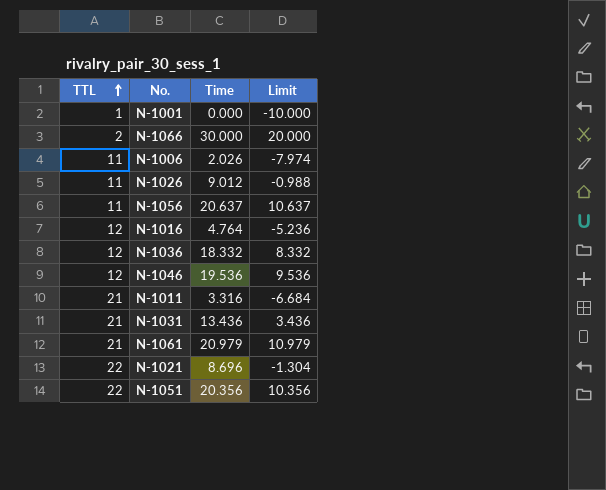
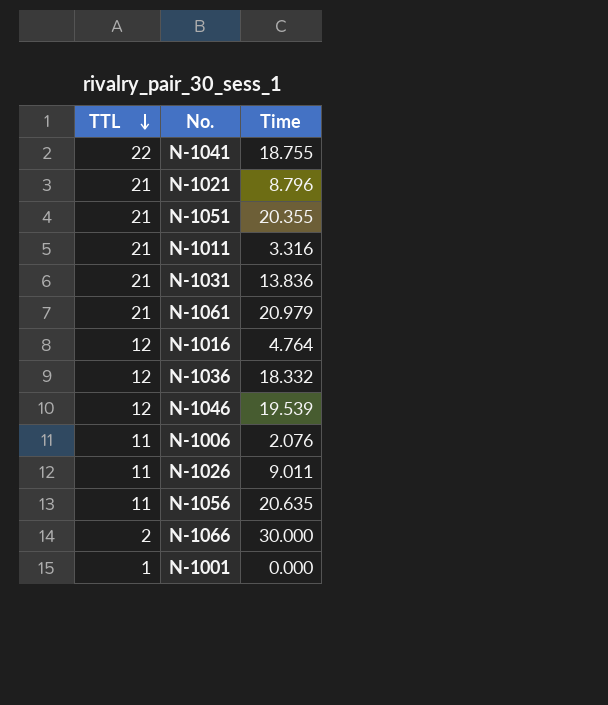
row order: TTL ascending -> TTL descending
column Limit | formula: [Time] - 10 -> none
row N-1041: none -> 22 | 18.755
N-1021 | TTL: 22 -> 21
N-1021 | Time: 8.696 -> 8.796
N-1051 | TTL: 22 -> 21
N-1051 | Time: 20.356 -> 20.355
N-1031 | Time: 13.436 -> 13.836
N-1046 | Time: 19.536 -> 19.539
N-1006 | Time: 2.026 -> 2.076
N-1026 | Time: 9.012 -> 9.011
N-1056 | Time: 20.637 -> 20.635

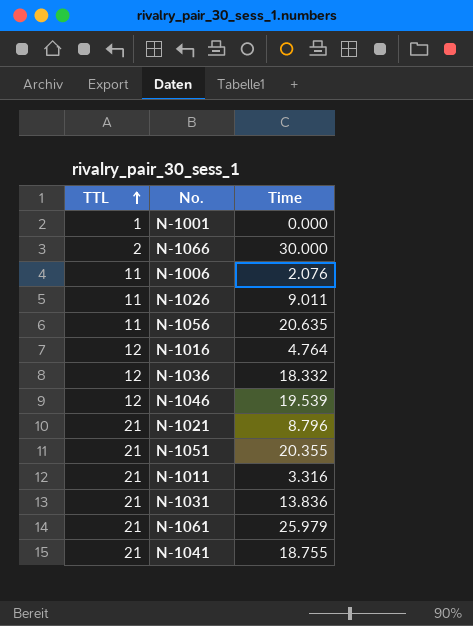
row order: TTL descending -> TTL ascending
N-1061 | Time: 20.979 -> 25.979
N-1041 | TTL: 22 -> 21

